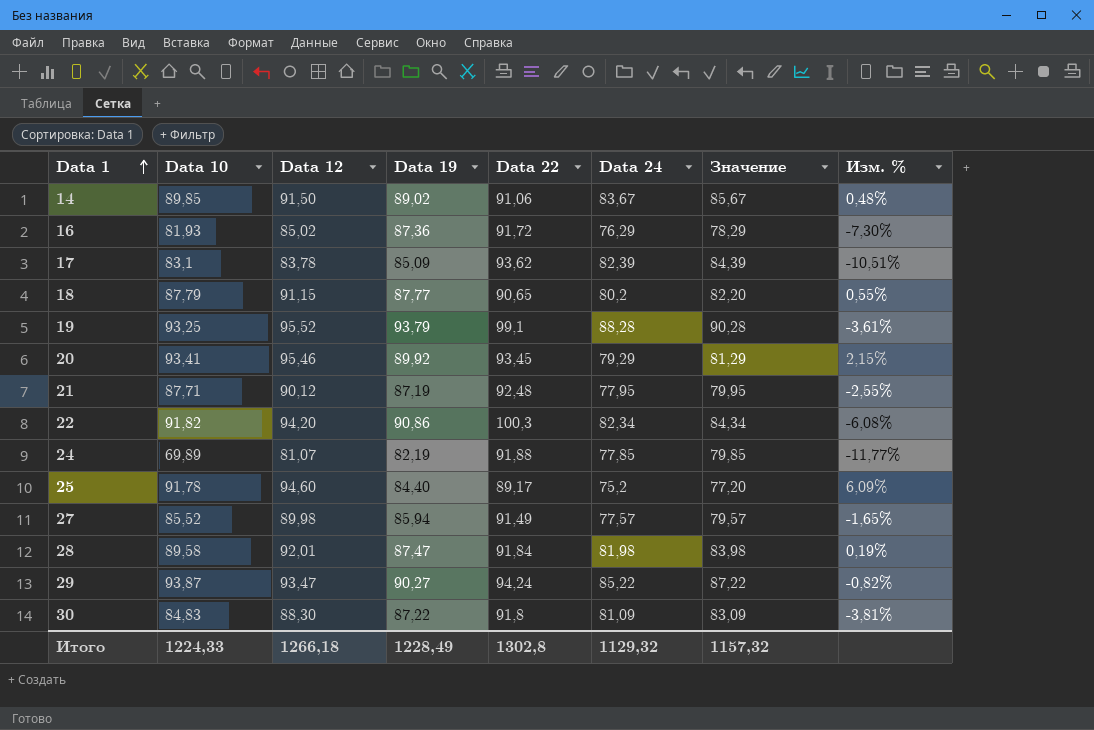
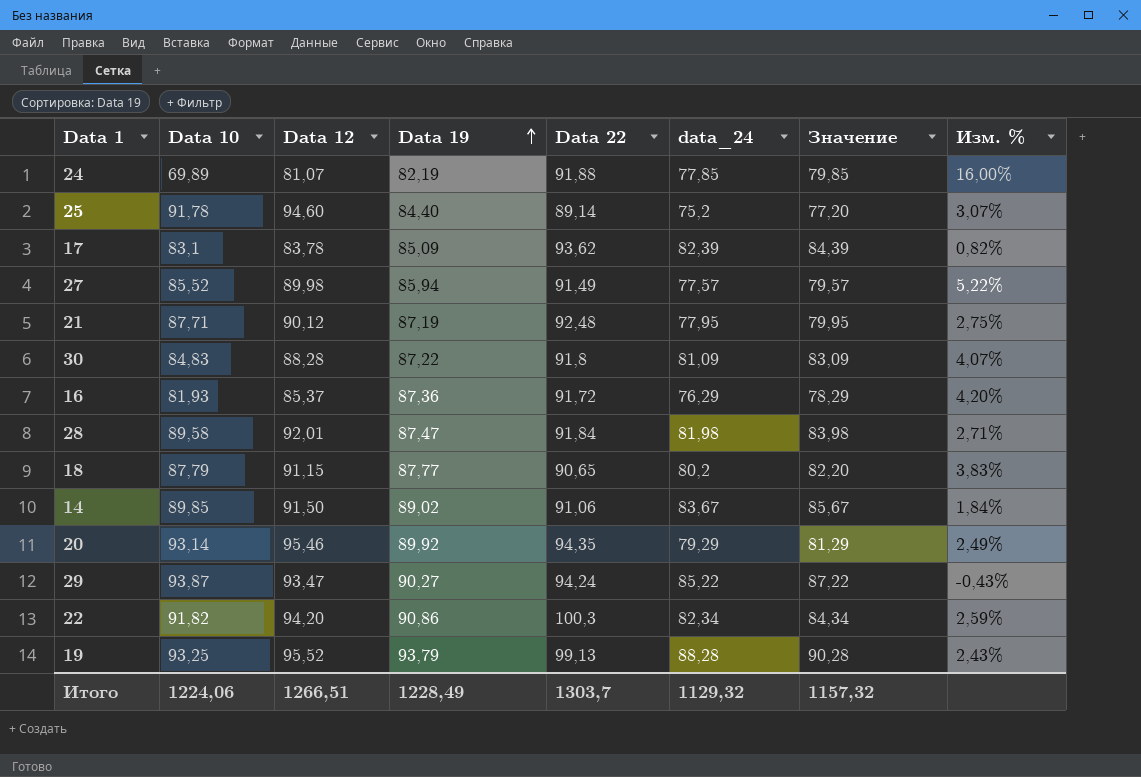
row order: Data 1 ascending -> Data 19 ascending
column name: Data 24 -> data_24
column Изм. % | formula: ([Data 12] - [Data 22]) / [Data 22] -> ([Data 12] - [Data 10]) / [Data 10]
25 | Data 22: 89,17 -> 89,14
30 | Data 12: 88,30 -> 88,28
16 | Data 12: 85,02 -> 85,37
20 | Data 10: 93,41 -> 93,14
20 | Data 22: 93,45 -> 94,35
19 | Data 22: 99,1 -> 99,13
Итого | Data 10: 1224,33 -> 1224,06
Итого | Data 12: 1266,18 -> 1266,51
Итого | Data 22: 1302,8 -> 1303,7

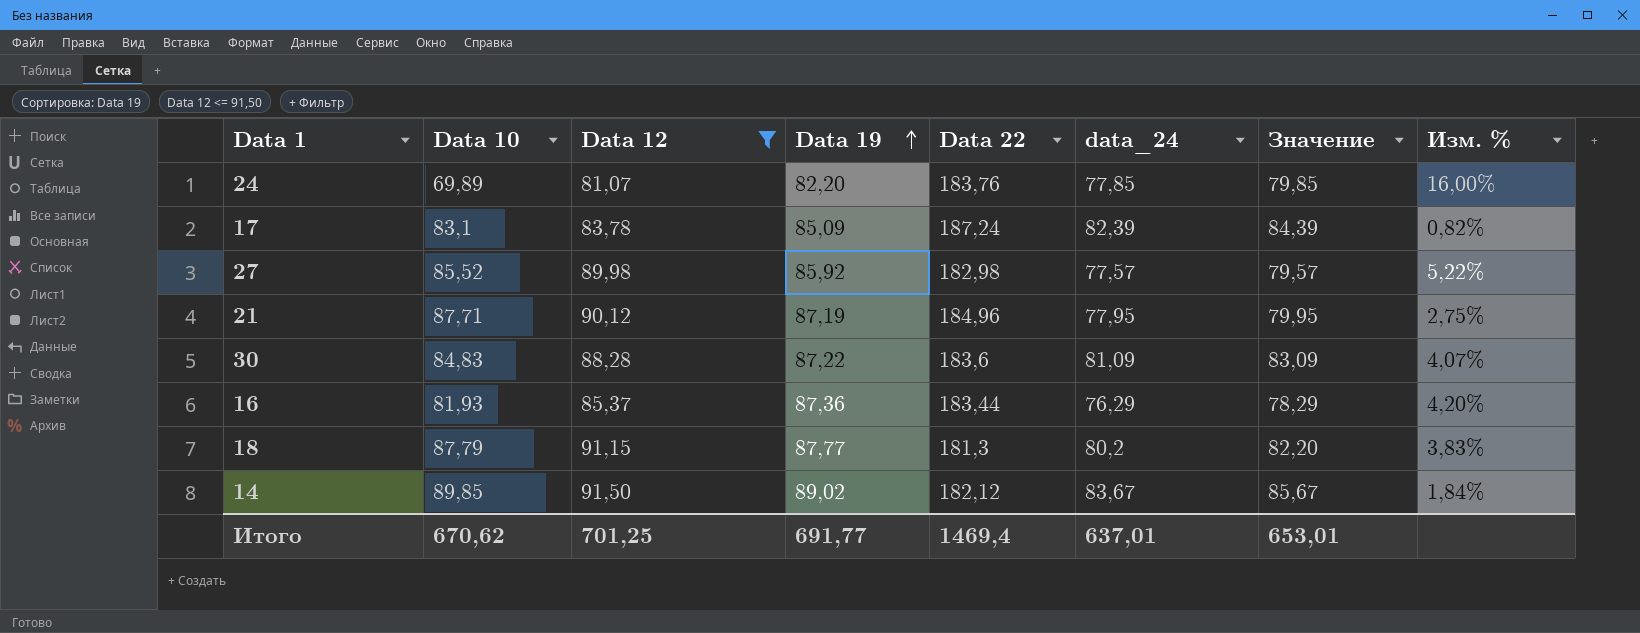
filter: none -> Data 12 <= 91,50
24 | Data 19: 82,19 -> 82,20
24 | Data 22: 91,88 -> 183,76
17 | Data 22: 93,62 -> 187,24
27 | Data 19: 85,94 -> 85,92
27 | Data 22: 91,49 -> 182,98
21 | Data 22: 92,48 -> 184,96
30 | Data 22: 91,8 -> 183,6
16 | Data 22: 91,72 -> 183,44
18 | Data 22: 90,65 -> 181,3
14 | Data 22: 91,06 -> 182,12
Итого | Data 10: 1224,06 -> 670,62
Итого | Data 12: 1266,51 -> 701,25
Итого | Data 19: 1228,49 -> 691,77
Итого | Data 22: 1303,7 -> 1469,4
Итого | data_24: 1129,32 -> 637,01
Итого | Значение: 1157,32 -> 653,01

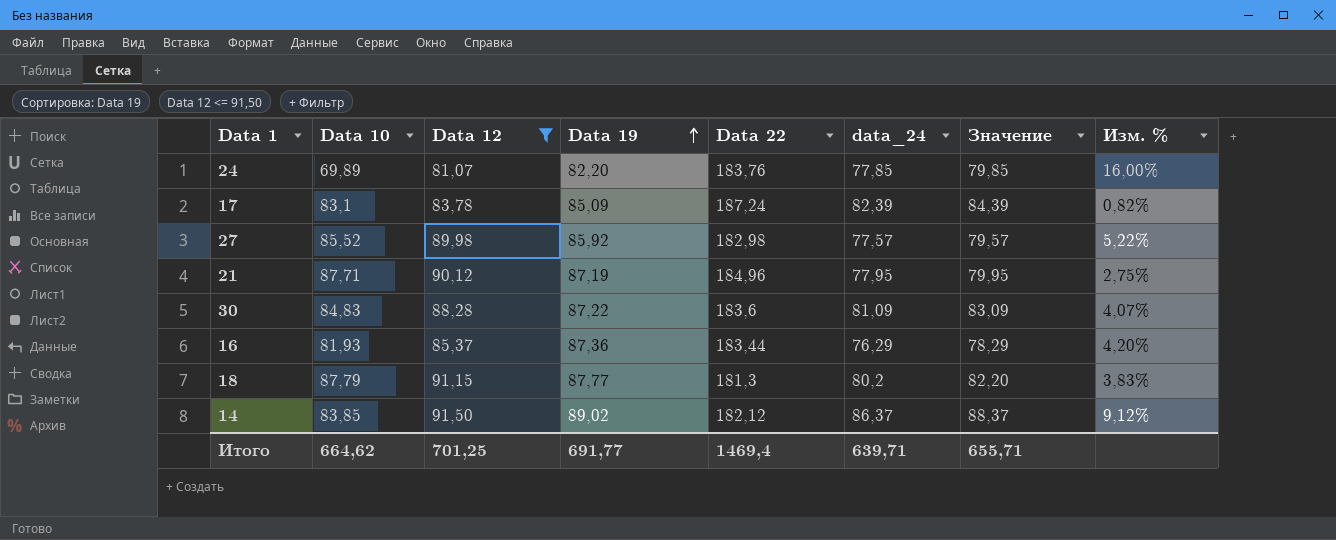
14 | Data 10: 89,85 -> 83,85
14 | data_24: 83,67 -> 86,37
14 | Значение: 85,67 -> 88,37
14 | Изм. %: 1,84% -> 9,12%
Итого | Data 10: 670,62 -> 664,62
Итого | data_24: 637,01 -> 639,71
Итого | Значение: 653,01 -> 655,71

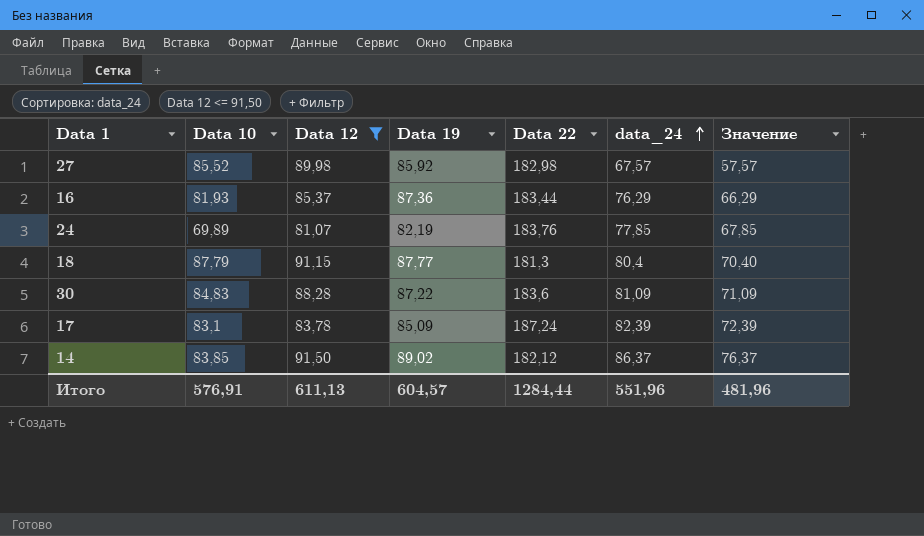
row order: Data 19 ascending -> data_24 ascending
column Изм. % | formula: ([Data 12] - [Data 10]) / [Data 10] -> none
column Значение | formula: [data_24] + 2 -> [data_24] - 10
row 21: 87,71 | 90,12 | 87,19 | 184,96 | 77,95 | 79,95 | 2,75% -> none
27 | data_24: 77,57 -> 67,57
24 | Data 19: 82,20 -> 82,19
18 | data_24: 80,2 -> 80,4
Итого | Data 10: 664,62 -> 576,91
Итого | Data 12: 701,25 -> 611,13
Итого | Data 19: 691,77 -> 604,57
Итого | Data 22: 1469,4 -> 1284,44
Итого | data_24: 639,71 -> 551,96
Итого | Значение: 655,71 -> 481,96

